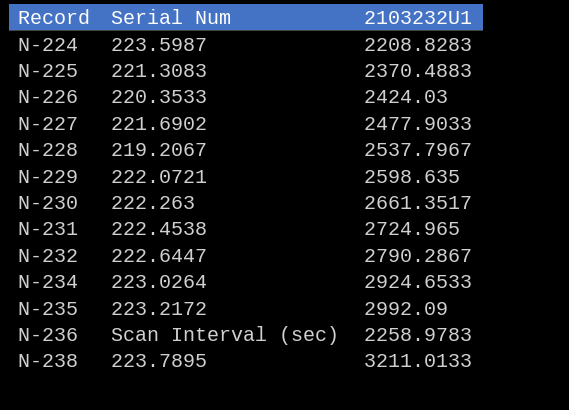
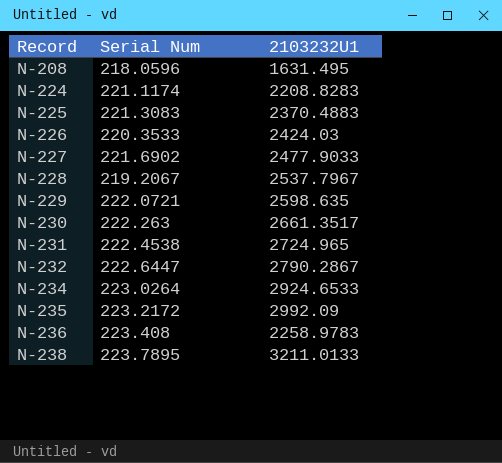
row N-208: none -> 218.0596 | 1631.495
N-224 | Serial Num: 223.5987 -> 221.1174
N-236 | Serial Num: Scan Interval (sec) -> 223.408

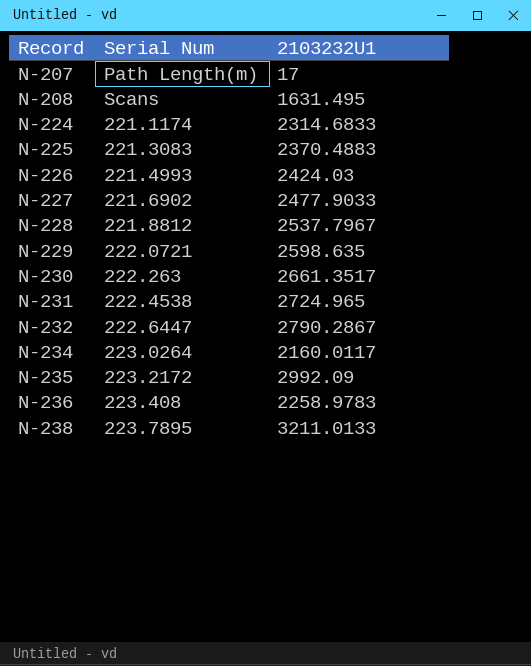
row N-207: none -> Path Length(m) | 17
N-208 | Serial Num: 218.0596 -> Scans
N-224 | 2103232U1: 2208.8283 -> 2314.6833
N-226 | Serial Num: 220.3533 -> 221.4993
N-228 | Serial Num: 219.2067 -> 221.8812
N-234 | 2103232U1: 2924.6533 -> 2160.0117

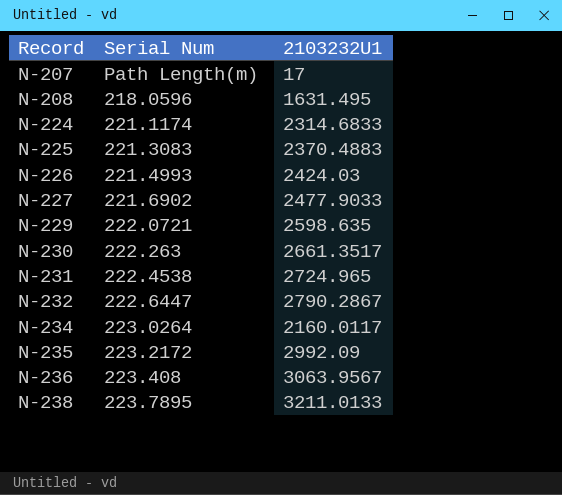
row N-228: 221.8812 | 2537.7967 -> none
N-208 | Serial Num: Scans -> 218.0596
N-236 | 2103232U1: 2258.9783 -> 3063.9567

